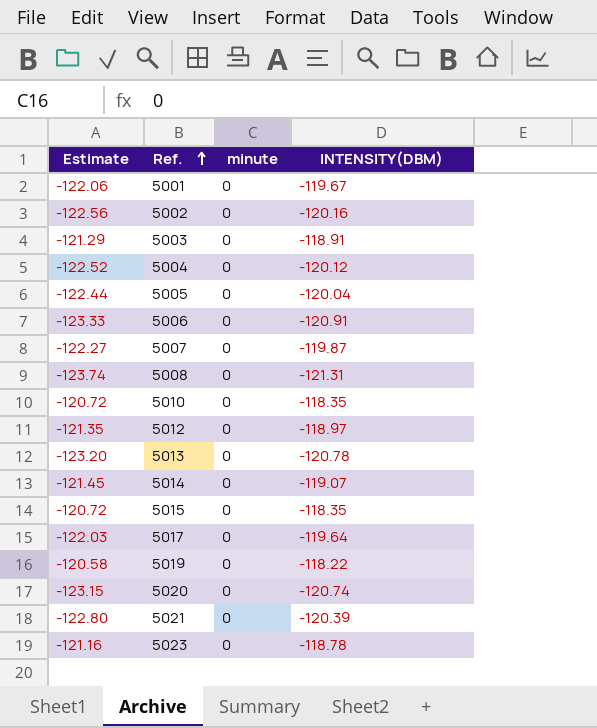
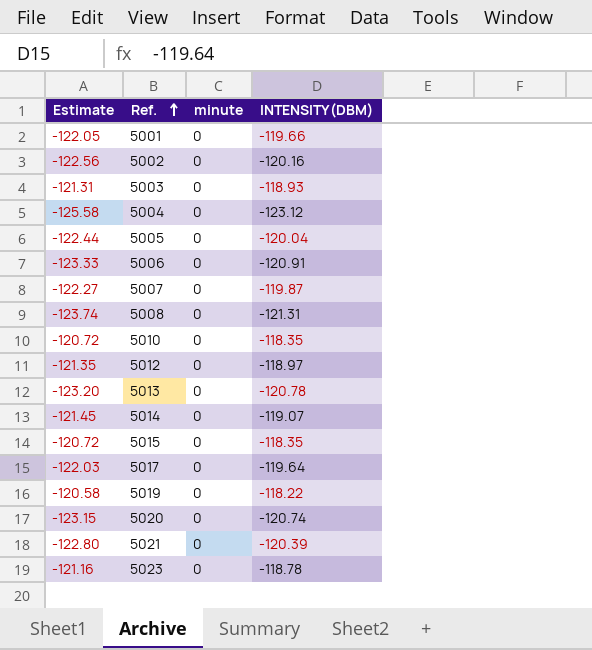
5001 | Estimate: -122.06 -> -122.05
5001 | INTENSITY(DBM): -119.67 -> -119.66
5003 | Estimate: -121.29 -> -121.31
5003 | INTENSITY(DBM): -118.91 -> -118.93
5004 | Estimate: -122.52 -> -125.58
5004 | INTENSITY(DBM): -120.12 -> -123.12

